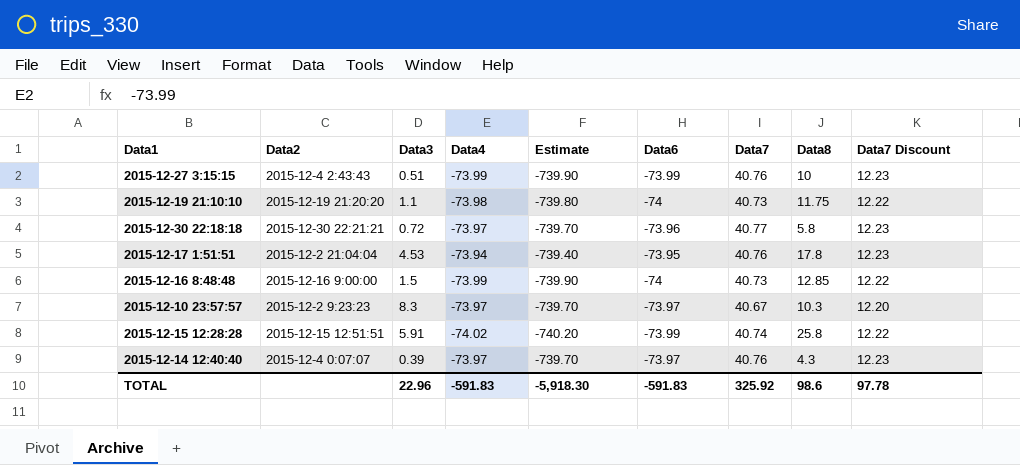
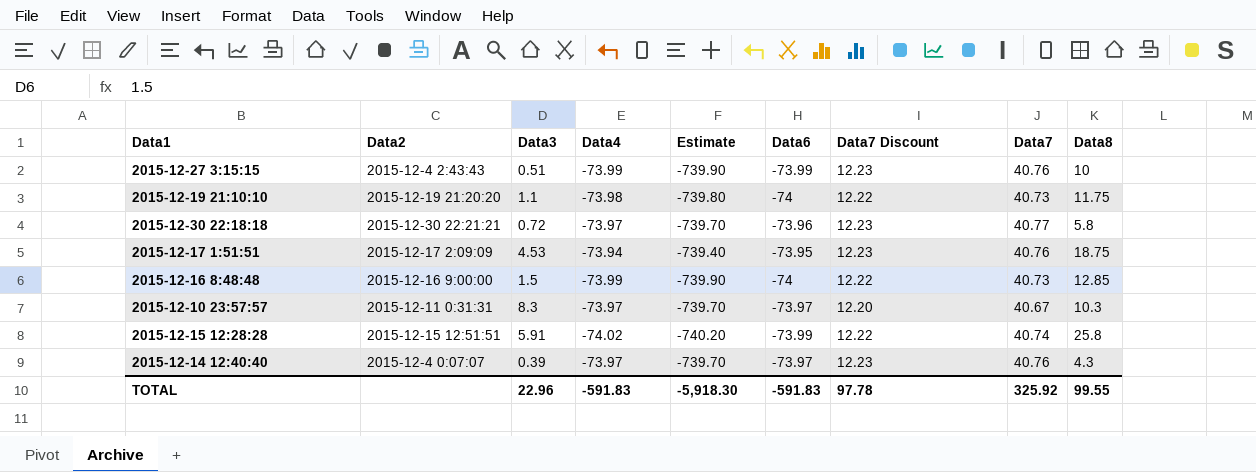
column Data7 Discount | position: 9 -> 7
2015-12-17 1:51:51 | Data2: 2015-12-2 21:04:04 -> 2015-12-17 2:09:09
2015-12-17 1:51:51 | Data8: 17.8 -> 18.75
2015-12-10 23:57:57 | Data2: 2015-12-2 9:23:23 -> 2015-12-11 0:31:31
TOTAL | Data8: 98.6 -> 99.55

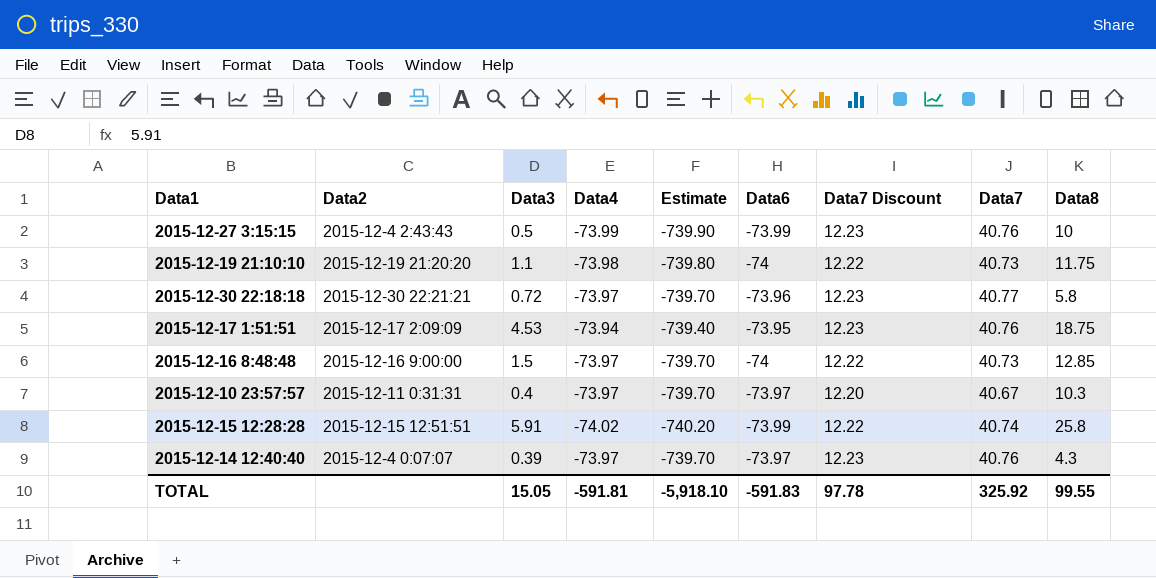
2015-12-27 3:15:15 | Data3: 0.51 -> 0.5
2015-12-16 8:48:48 | Data4: -73.99 -> -73.97
2015-12-16 8:48:48 | Estimate: -739.90 -> -739.70
2015-12-10 23:57:57 | Data3: 8.3 -> 0.4
TOTAL | Data3: 22.96 -> 15.05
TOTAL | Data4: -591.83 -> -591.81
TOTAL | Estimate: -5,918.30 -> -5,918.10

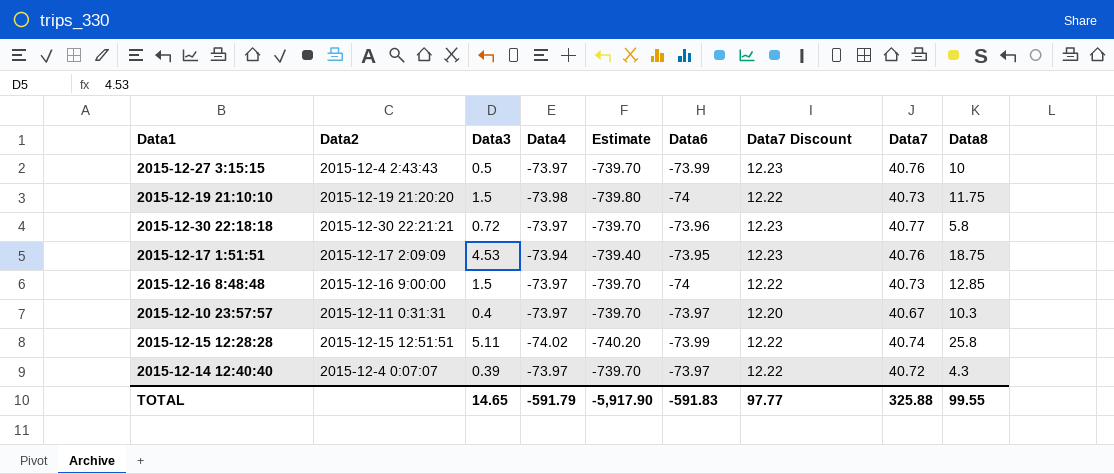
2015-12-27 3:15:15 | Data4: -73.99 -> -73.97
2015-12-27 3:15:15 | Estimate: -739.90 -> -739.70
2015-12-19 21:10:10 | Data3: 1.1 -> 1.5
2015-12-15 12:28:28 | Data3: 5.91 -> 5.11
2015-12-14 12:40:40 | Data7 Discount: 12.23 -> 12.22
2015-12-14 12:40:40 | Data7: 40.76 -> 40.72
TOTAL | Data3: 15.05 -> 14.65
TOTAL | Data4: -591.81 -> -591.79
TOTAL | Estimate: -5,918.10 -> -5,917.90
TOTAL | Data7 Discount: 97.78 -> 97.77
TOTAL | Data7: 325.92 -> 325.88

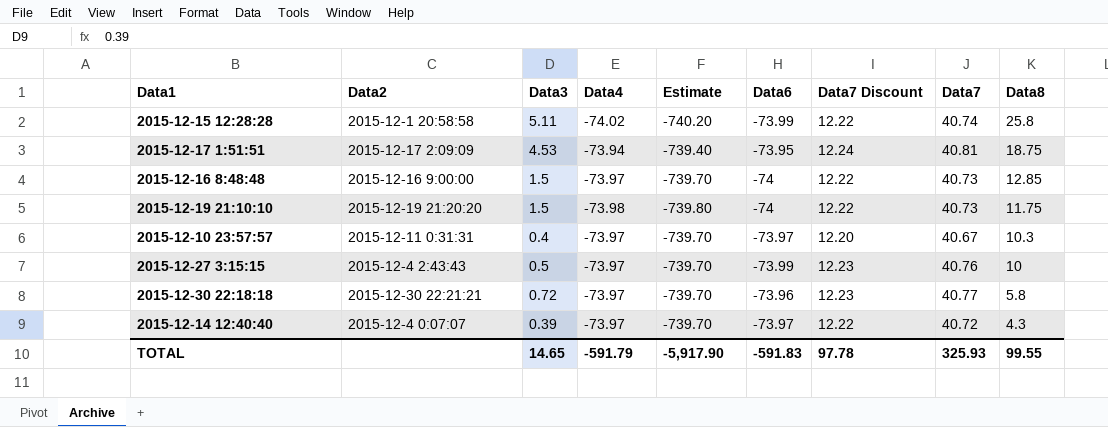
row order: none -> Data8 descending
2015-12-15 12:28:28 | Data2: 2015-12-15 12:51:51 -> 2015-12-1 20:58:58
2015-12-17 1:51:51 | Data7 Discount: 12.23 -> 12.24
2015-12-17 1:51:51 | Data7: 40.76 -> 40.81
TOTAL | Data7 Discount: 97.77 -> 97.78
TOTAL | Data7: 325.88 -> 325.93

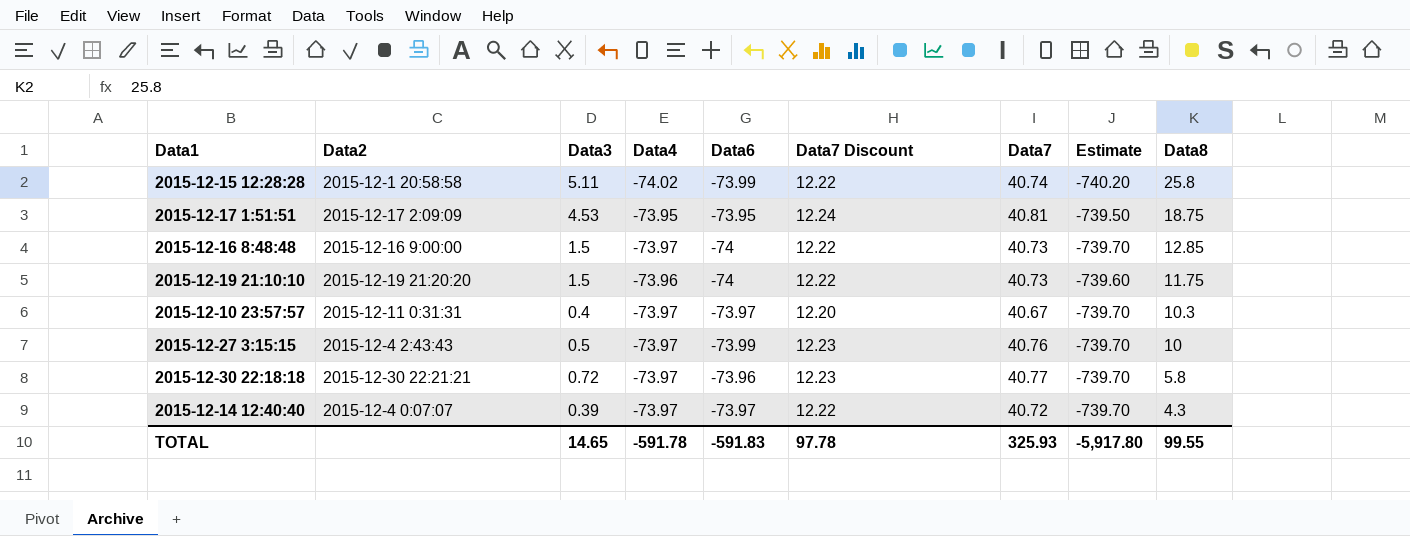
column Estimate | position: 5 -> 8
2015-12-17 1:51:51 | Data4: -73.94 -> -73.95
2015-12-17 1:51:51 | Estimate: -739.40 -> -739.50
2015-12-19 21:10:10 | Data4: -73.98 -> -73.96
2015-12-19 21:10:10 | Estimate: -739.80 -> -739.60
TOTAL | Data4: -591.79 -> -591.78
TOTAL | Estimate: -5,917.90 -> -5,917.80

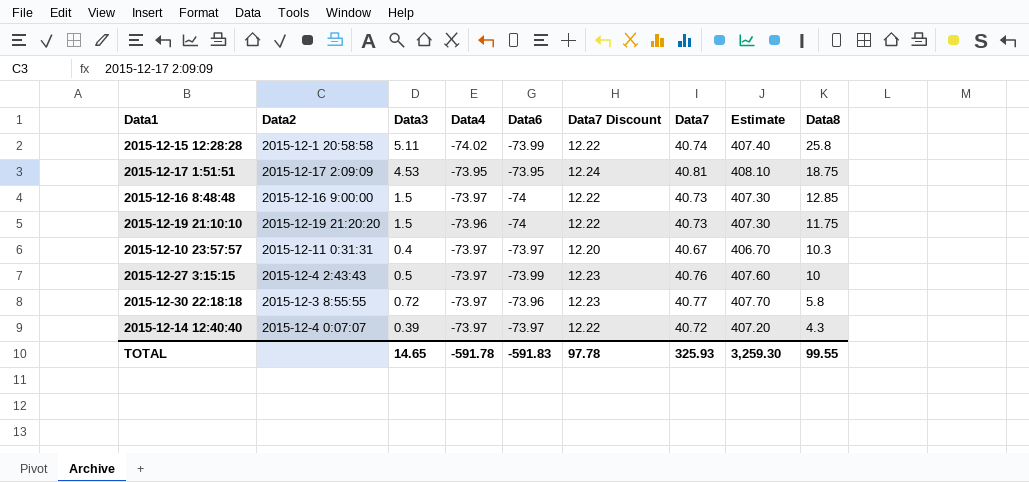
column Estimate | formula: [Data4] * 10 -> [Data7] * 10
2015-12-30 22:18:18 | Data2: 2015-12-30 22:21:21 -> 2015-12-3 8:55:55
TOTAL | Estimate: -5,917.80 -> 3,259.30

